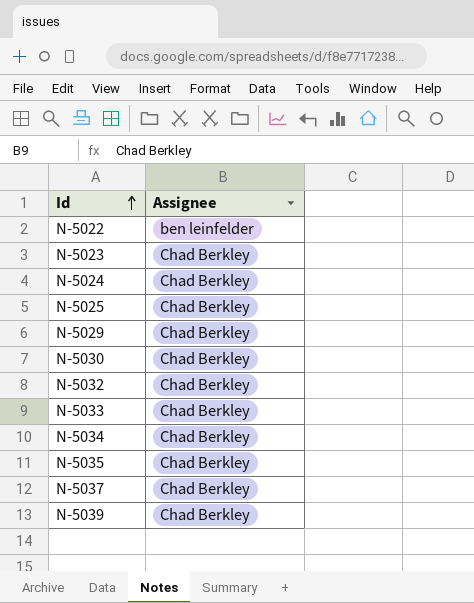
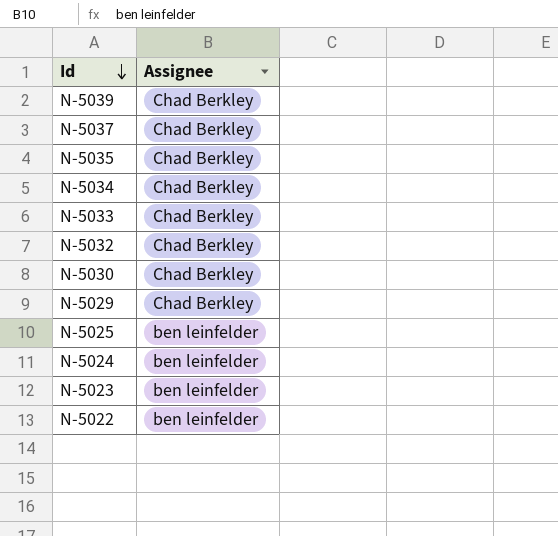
row order: Id ascending -> Id descending
N-5025 | Assignee: Chad Berkley -> ben leinfelder
N-5024 | Assignee: Chad Berkley -> ben leinfelder
N-5023 | Assignee: Chad Berkley -> ben leinfelder

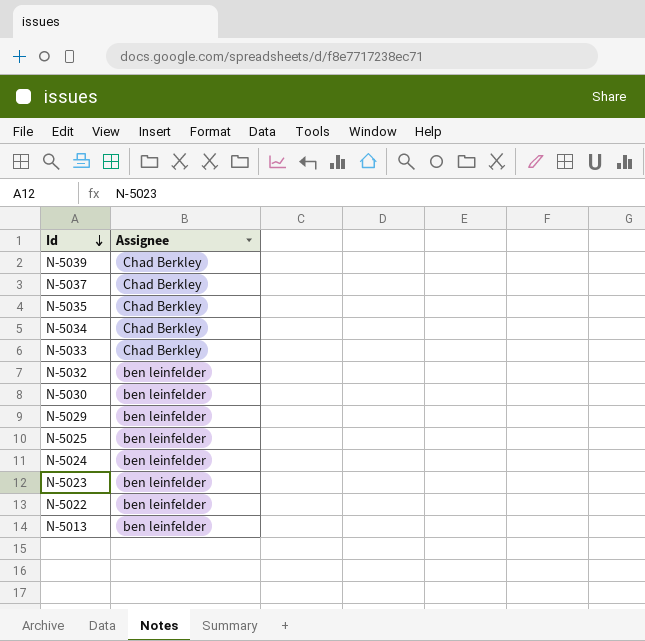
N-5032 | Assignee: Chad Berkley -> ben leinfelder
N-5030 | Assignee: Chad Berkley -> ben leinfelder
N-5029 | Assignee: Chad Berkley -> ben leinfelder
row N-5013: none -> ben leinfelder

